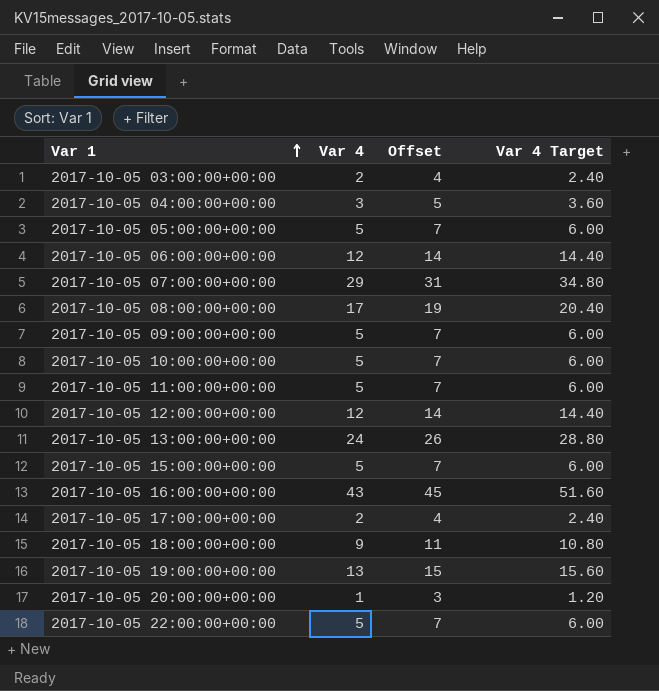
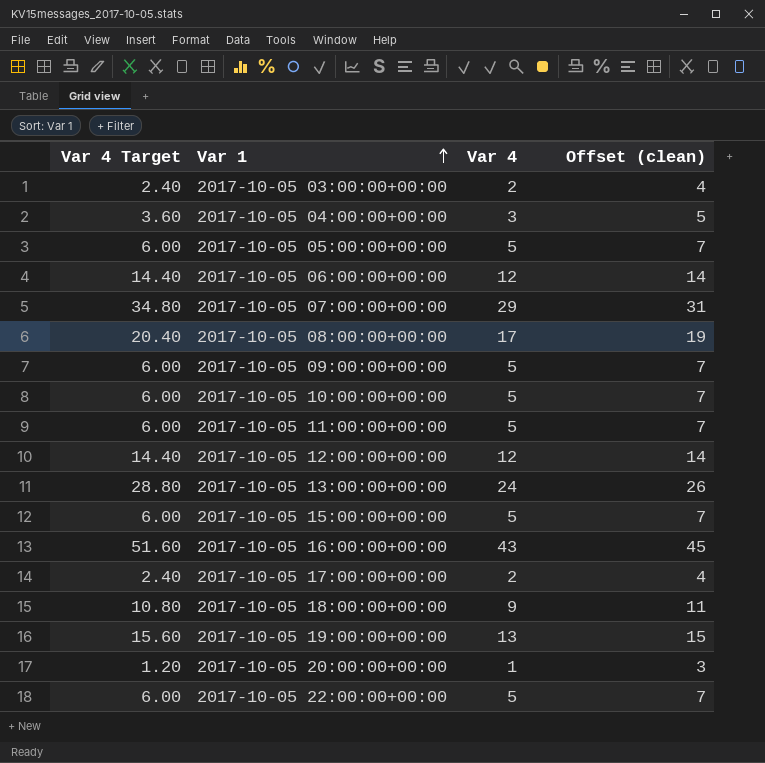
column Var 4 Target | position: 4 -> 1
column name: Offset -> Offset (clean)

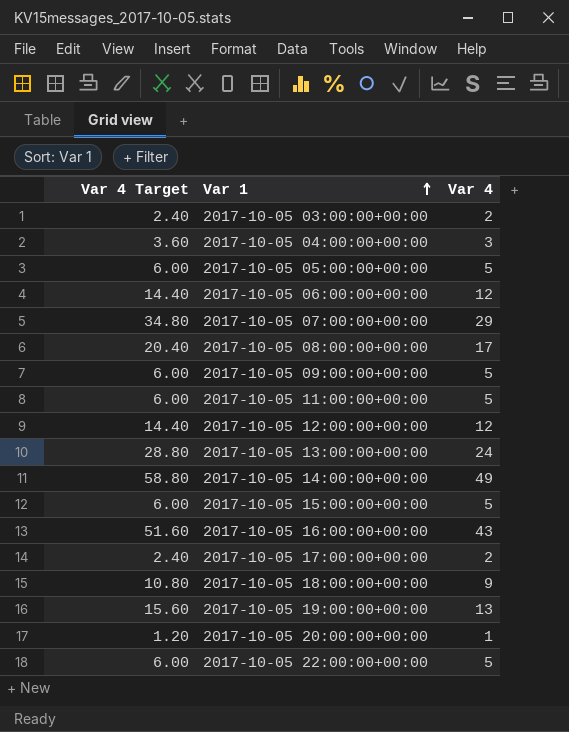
column Offset (clean) | formula: [Var 4] + 2 -> none
row 2017-10-05 10:00:00+00:00: 6.00 | 5 | 7 -> none
row 2017-10-05 14:00:00+00:00: none -> 58.80 | 49

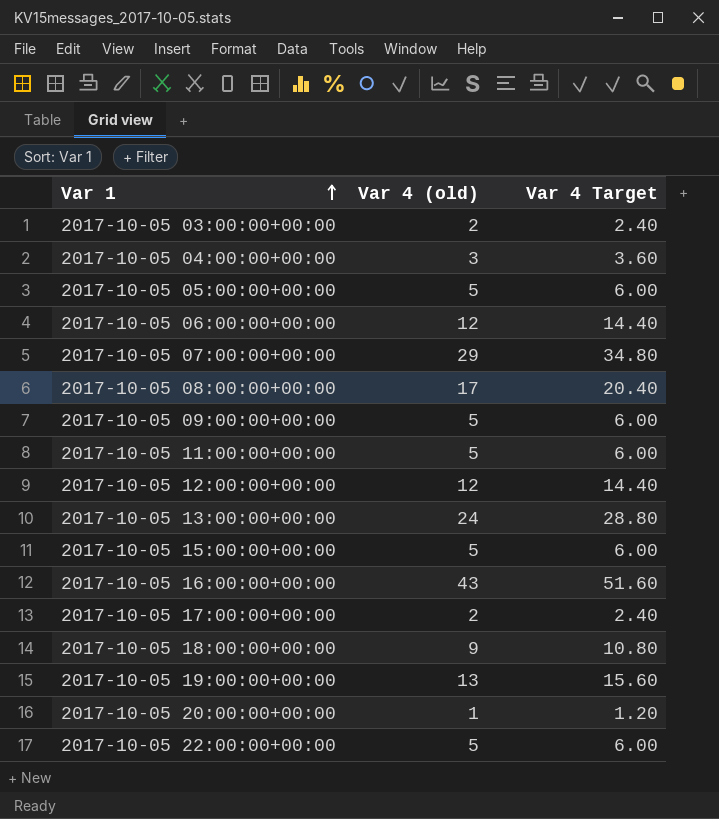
column name: Var 4 -> Var 4 (old)
column Var 4 Target | position: 1 -> 3
row 2017-10-05 14:00:00+00:00: 58.80 | 49 -> none

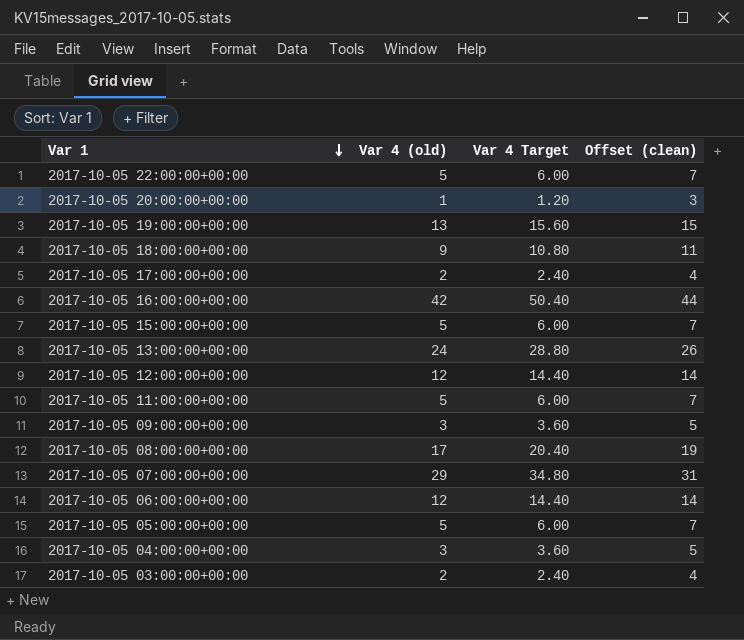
row order: Var 1 ascending -> Var 1 descending
column Offset (clean) | formula: none -> [Var 4 (old)] + 2
2017-10-05 16:00:00+00:00 | Var 4 (old): 43 -> 42
2017-10-05 16:00:00+00:00 | Var 4 Target: 51.60 -> 50.40
2017-10-05 09:00:00+00:00 | Var 4 (old): 5 -> 3
2017-10-05 09:00:00+00:00 | Var 4 Target: 6.00 -> 3.60

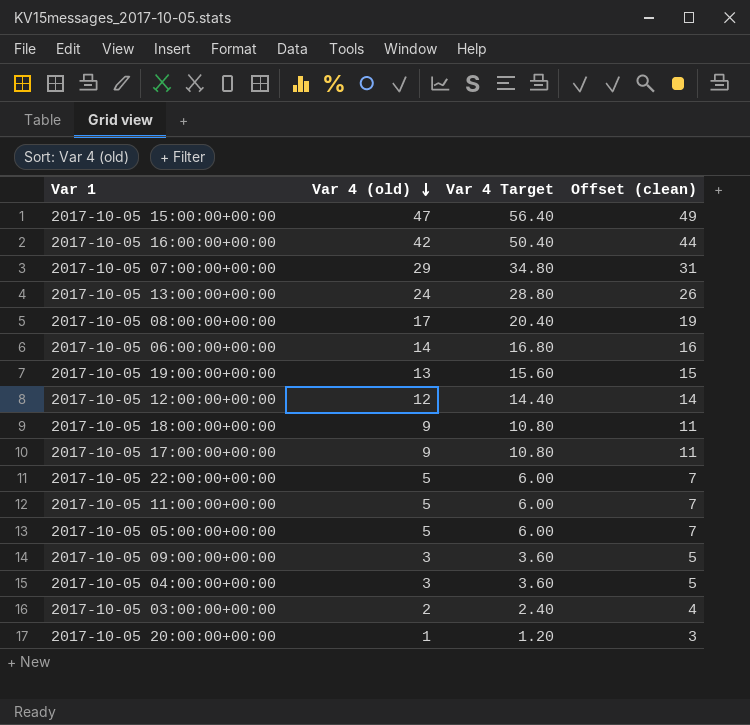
row order: Var 1 descending -> Var 4 (old) descending
2017-10-05 15:00:00+00:00 | Var 4 (old): 5 -> 47
2017-10-05 15:00:00+00:00 | Var 4 Target: 6.00 -> 56.40
2017-10-05 15:00:00+00:00 | Offset (clean): 7 -> 49
2017-10-05 06:00:00+00:00 | Var 4 (old): 12 -> 14
2017-10-05 06:00:00+00:00 | Var 4 Target: 14.40 -> 16.80
2017-10-05 06:00:00+00:00 | Offset (clean): 14 -> 16
2017-10-05 17:00:00+00:00 | Var 4 (old): 2 -> 9
2017-10-05 17:00:00+00:00 | Var 4 Target: 2.40 -> 10.80
2017-10-05 17:00:00+00:00 | Offset (clean): 4 -> 11

